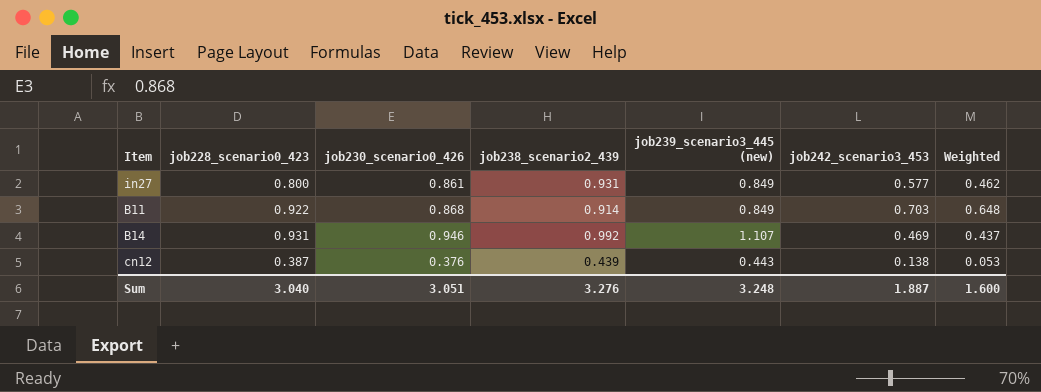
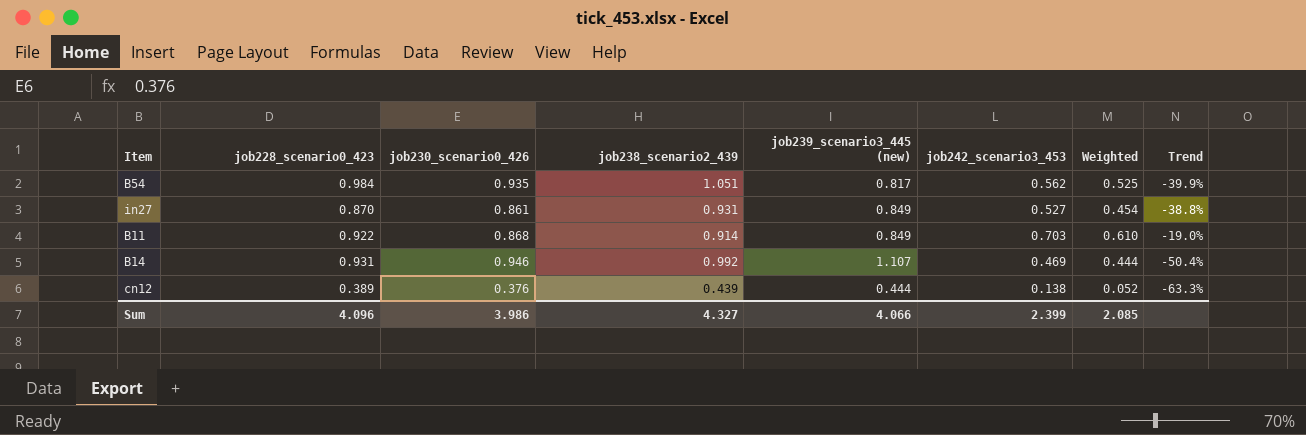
column Weighted | formula: [job228_scenario0_423] * [job242_scenario3_453] -> [job230_scenario0_426] * [job242_scenario3_453]
column Trend | formula: none -> ([job242_scenario3_453] - [job230_scenario0_426]) / [job230_scenario0_426]
row B54: none -> 0.984 | 0.935 | 1.051 | 0.817 | 0.562 | 0.525 | -39.9%
in27 | job228_scenario0_423: 0.800 -> 0.870
in27 | job242_scenario3_453: 0.577 -> 0.527
cn12 | job228_scenario0_423: 0.387 -> 0.389
cn12 | job239_scenario3_445 (new): 0.443 -> 0.444
Sum | job228_scenario0_423: 3.040 -> 4.096
Sum | job230_scenario0_426: 3.051 -> 3.986
Sum | job238_scenario2_439: 3.276 -> 4.327
Sum | job239_scenario3_445 (new): 3.248 -> 4.066
Sum | job242_scenario3_453: 1.887 -> 2.399
Sum | Weighted: 1.600 -> 2.085

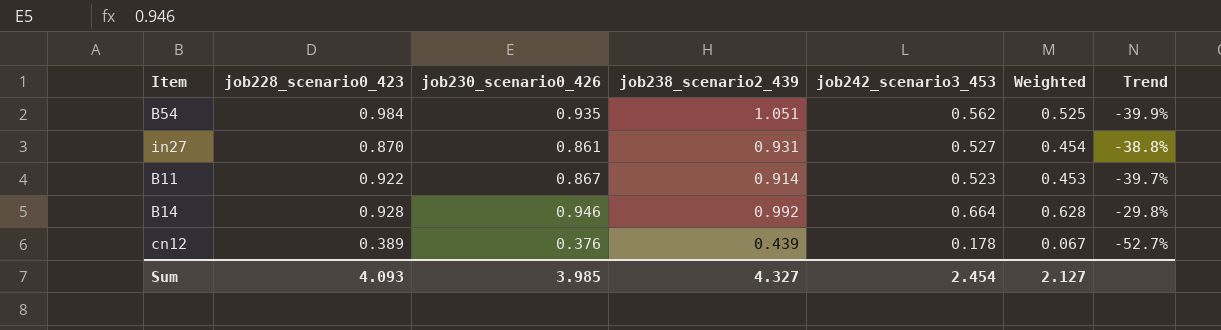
column job239_scenario3_445 (new) | position: 5 -> none
B11 | job230_scenario0_426: 0.868 -> 0.867
B11 | job242_scenario3_453: 0.703 -> 0.523
B11 | Weighted: 0.610 -> 0.453
B11 | Trend: -19.0% -> -39.7%
B14 | job228_scenario0_423: 0.931 -> 0.928
B14 | job242_scenario3_453: 0.469 -> 0.664
B14 | Weighted: 0.444 -> 0.628
B14 | Trend: -50.4% -> -29.8%
cn12 | job242_scenario3_453: 0.138 -> 0.178
cn12 | Weighted: 0.052 -> 0.067
cn12 | Trend: -63.3% -> -52.7%
Sum | job228_scenario0_423: 4.096 -> 4.093
Sum | job230_scenario0_426: 3.986 -> 3.985
Sum | job242_scenario3_453: 2.399 -> 2.454
Sum | Weighted: 2.085 -> 2.127

